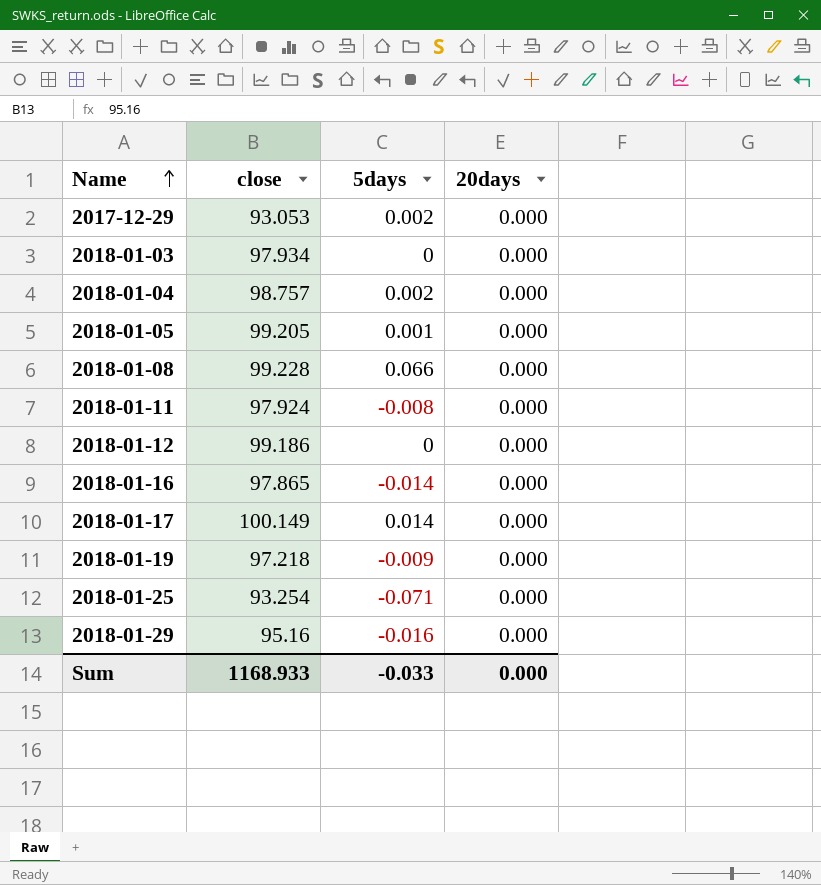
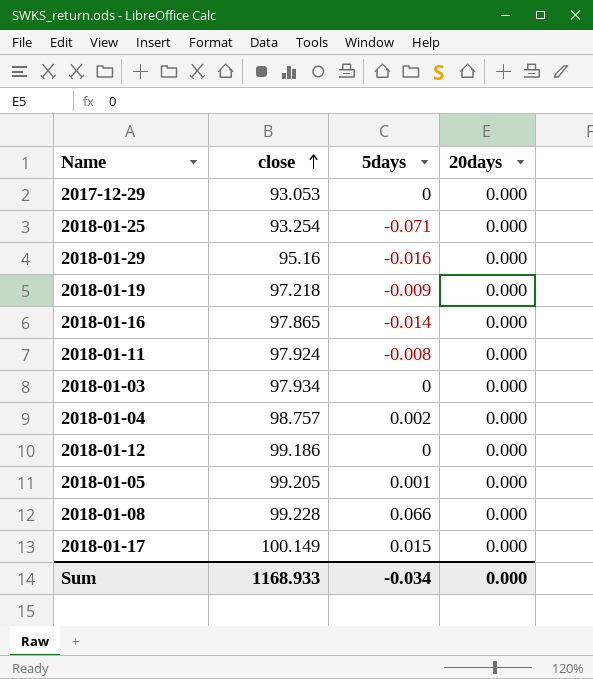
row order: Name ascending -> close ascending
2017-12-29 | 5days: 0.002 -> 0
2018-01-17 | 5days: 0.014 -> 0.015
Sum | 5days: -0.033 -> -0.034

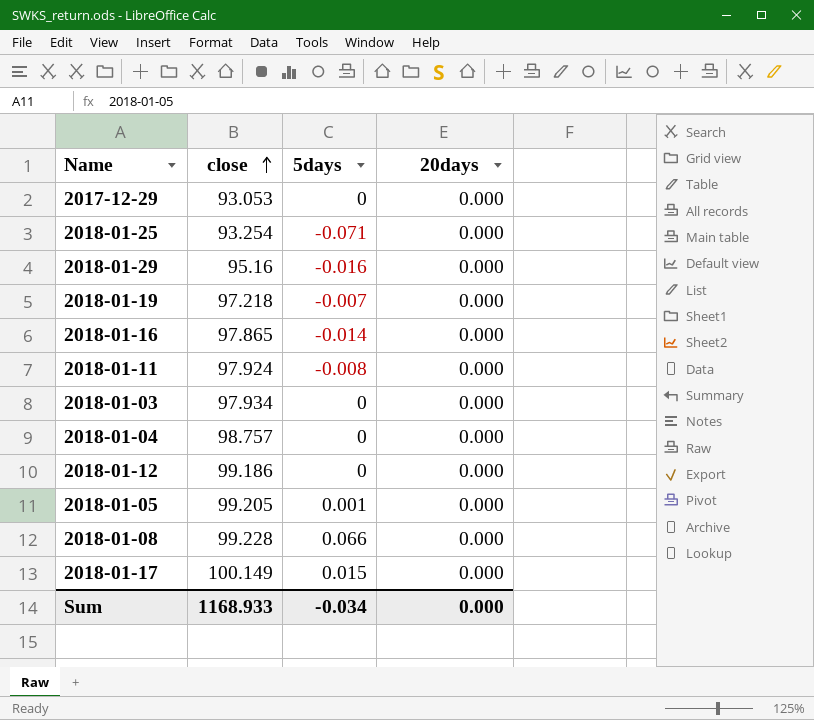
2018-01-19 | 5days: -0.009 -> -0.007
2018-01-04 | 5days: 0.002 -> 0

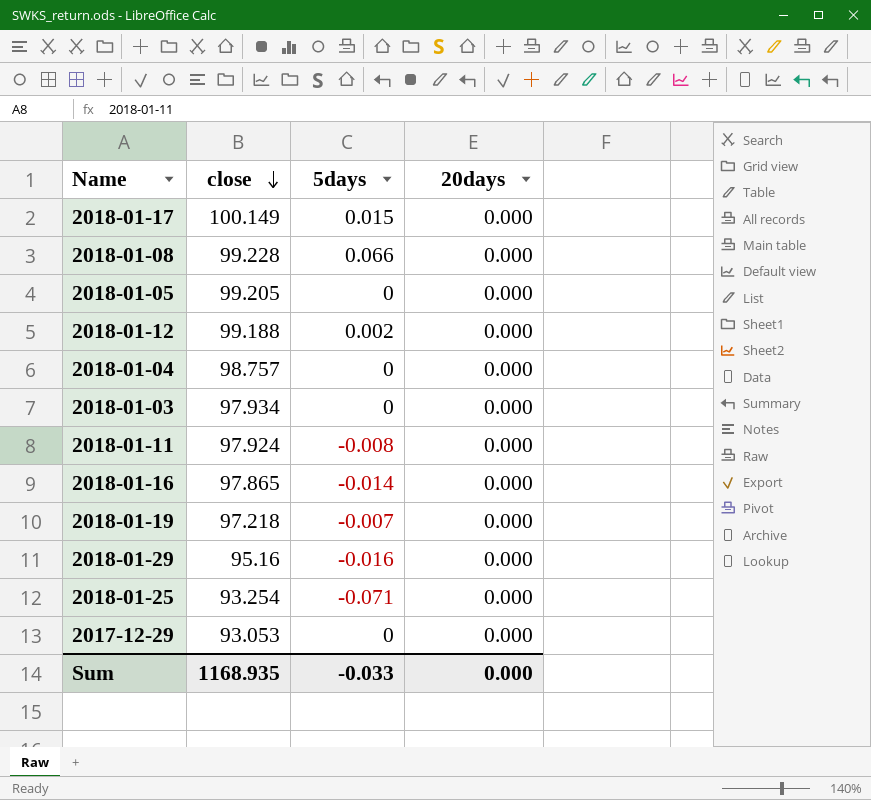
row order: close ascending -> close descending
2018-01-05 | 5days: 0.001 -> 0
2018-01-12 | close: 99.186 -> 99.188
2018-01-12 | 5days: 0 -> 0.002
Sum | close: 1168.933 -> 1168.935
Sum | 5days: -0.034 -> -0.033

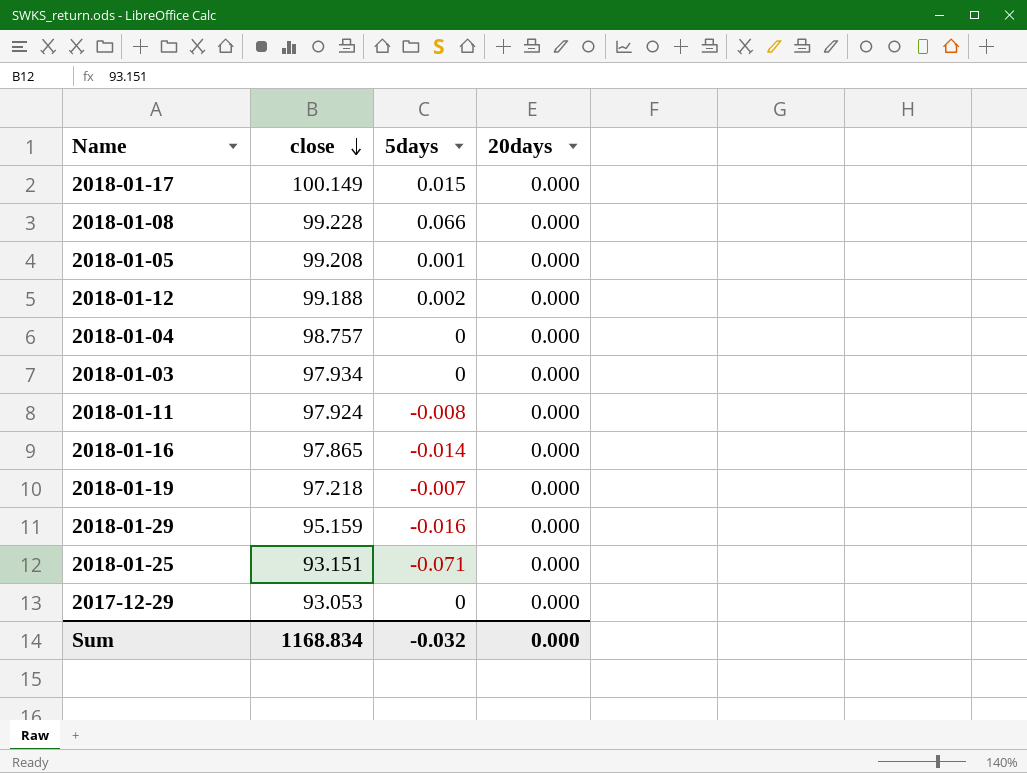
2018-01-05 | close: 99.205 -> 99.208
2018-01-05 | 5days: 0 -> 0.001
2018-01-29 | close: 95.16 -> 95.159
2018-01-25 | close: 93.254 -> 93.151
Sum | close: 1168.935 -> 1168.834
Sum | 5days: -0.033 -> -0.032

